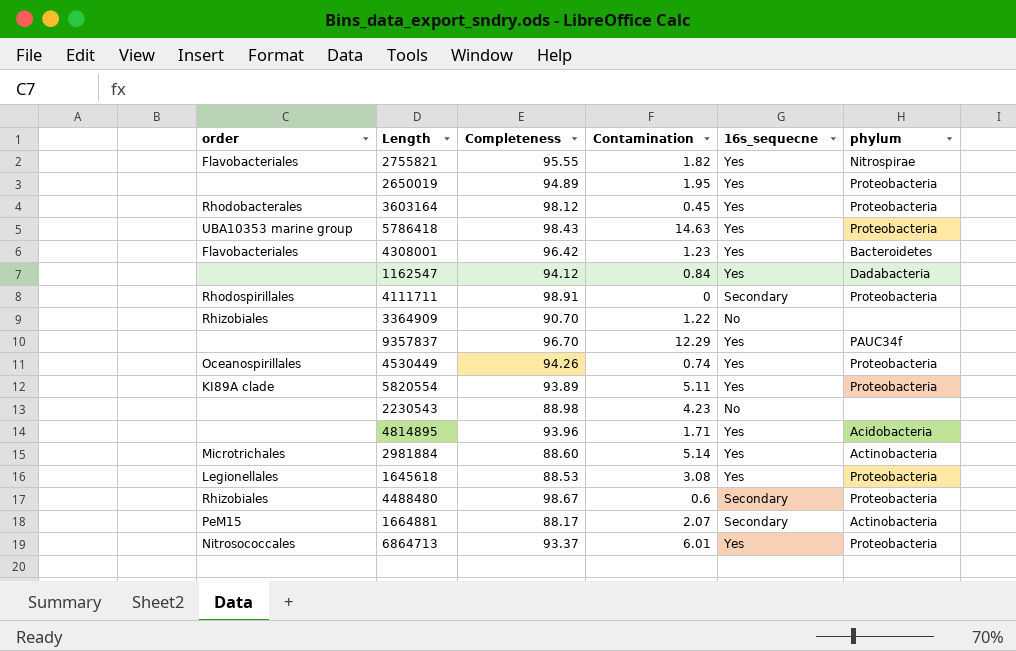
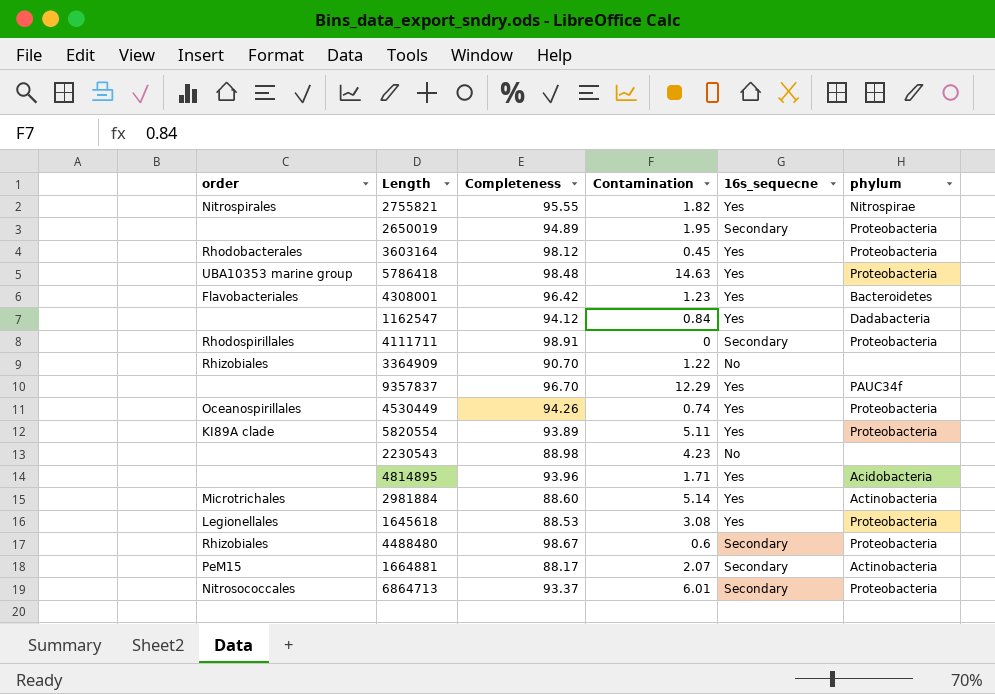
2755821 | order: Flavobacteriales -> Nitrospirales
2650019 | 16s_sequecne: Yes -> Secondary
5786418 | Completeness: 98.43 -> 98.48
6864713 | 16s_sequecne: Yes -> Secondary

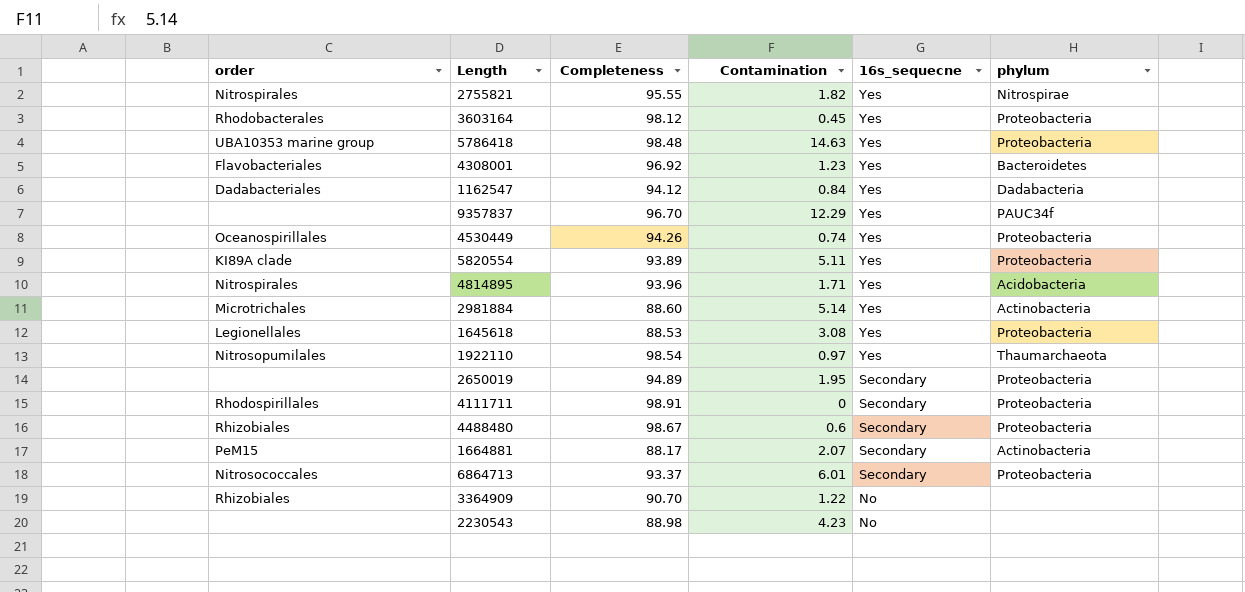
row order: none -> 16s_sequecne descending
4308001 | Completeness: 96.42 -> 96.92
1162547 | order: none -> Dadabacteriales
4814895 | order: none -> Nitrospirales
row 1922110: none -> Nitrosopumilales | 98.54 | 0.97 | Yes | Thaumarchaeota

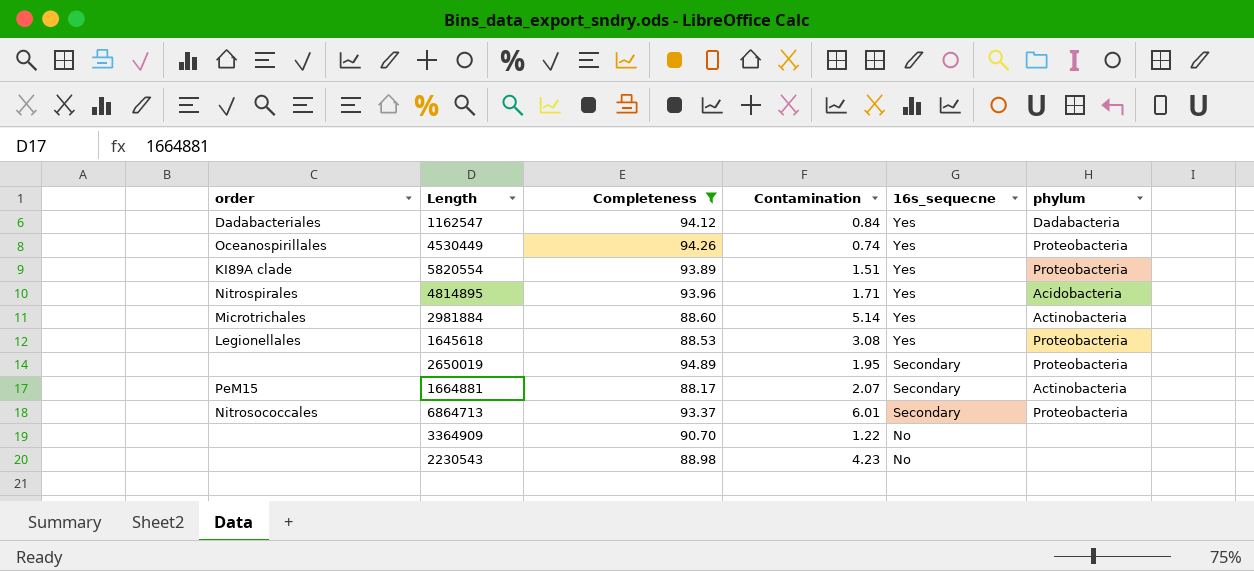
filter: none -> Completeness <= 94.89
5820554 | Contamination: 5.11 -> 1.51
3364909 | order: Rhizobiales -> none

